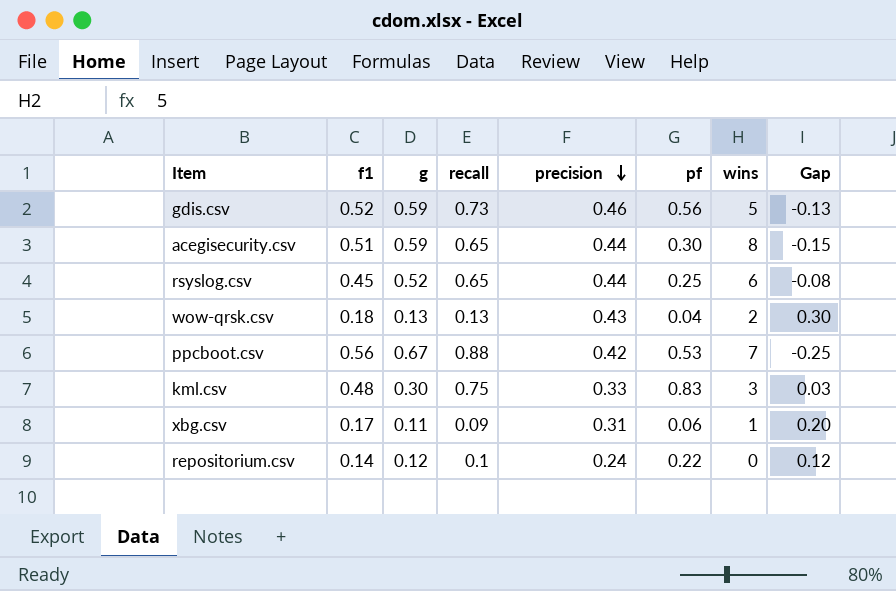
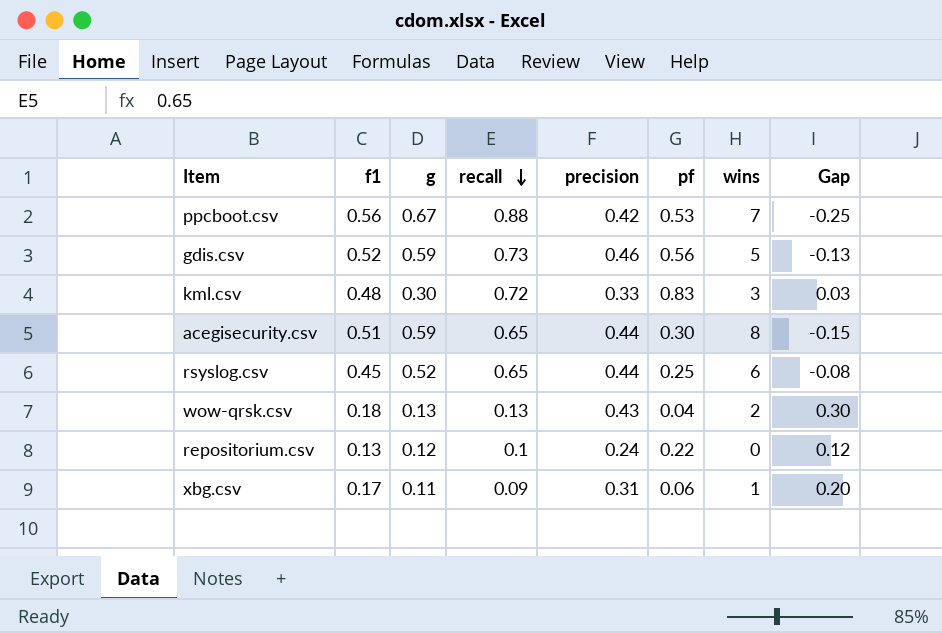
row order: precision descending -> recall descending
kml.csv | recall: 0.75 -> 0.72
repositorium.csv | f1: 0.14 -> 0.13

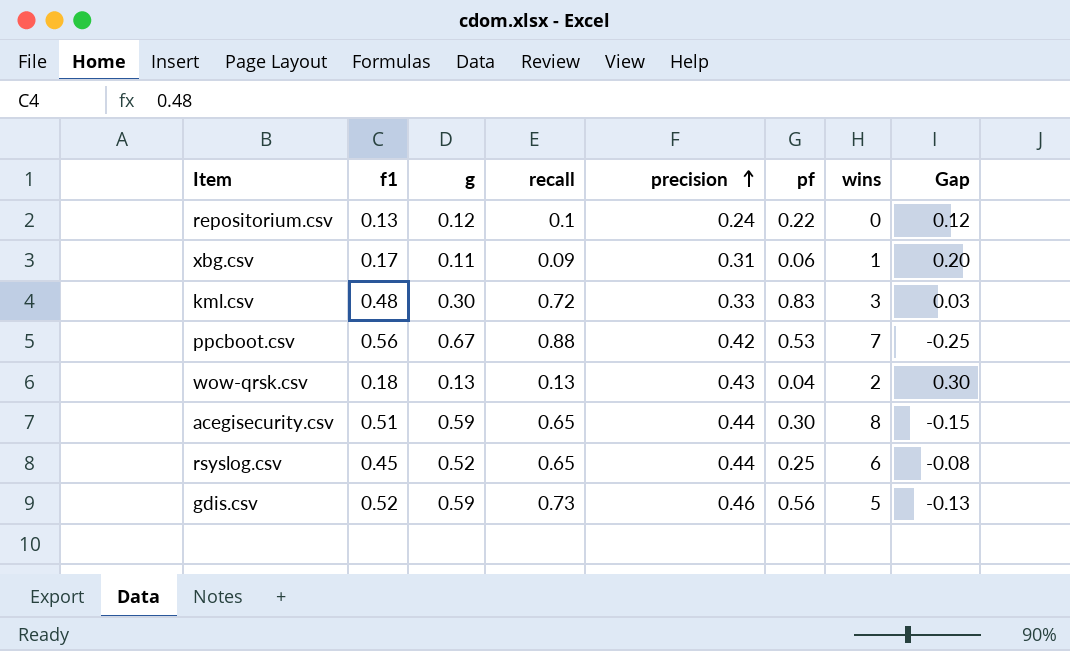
row order: recall descending -> precision ascending

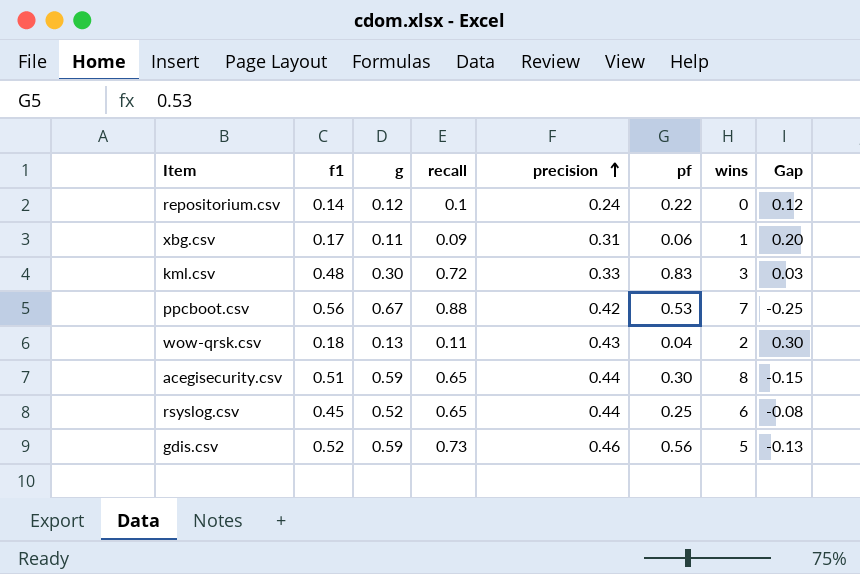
repositorium.csv | f1: 0.13 -> 0.14
wow-qrsk.csv | recall: 0.13 -> 0.11

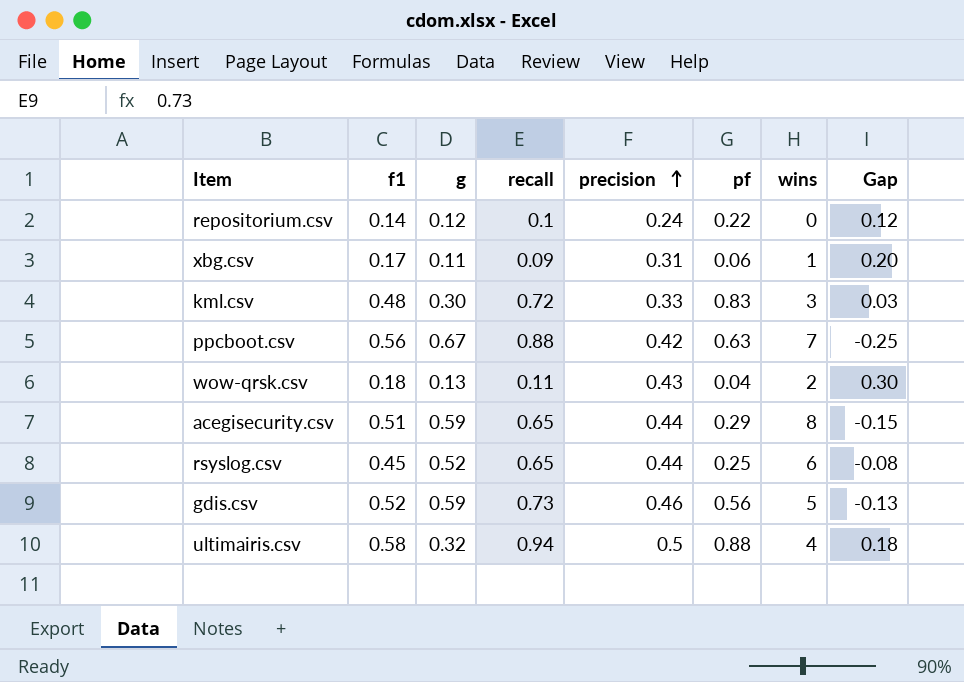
ppcboot.csv | pf: 0.53 -> 0.63
acegisecurity.csv | pf: 0.30 -> 0.29
row ultimairis.csv: none -> 0.58 | 0.32 | 0.94 | 0.5 | 0.88 | 4 | 0.18

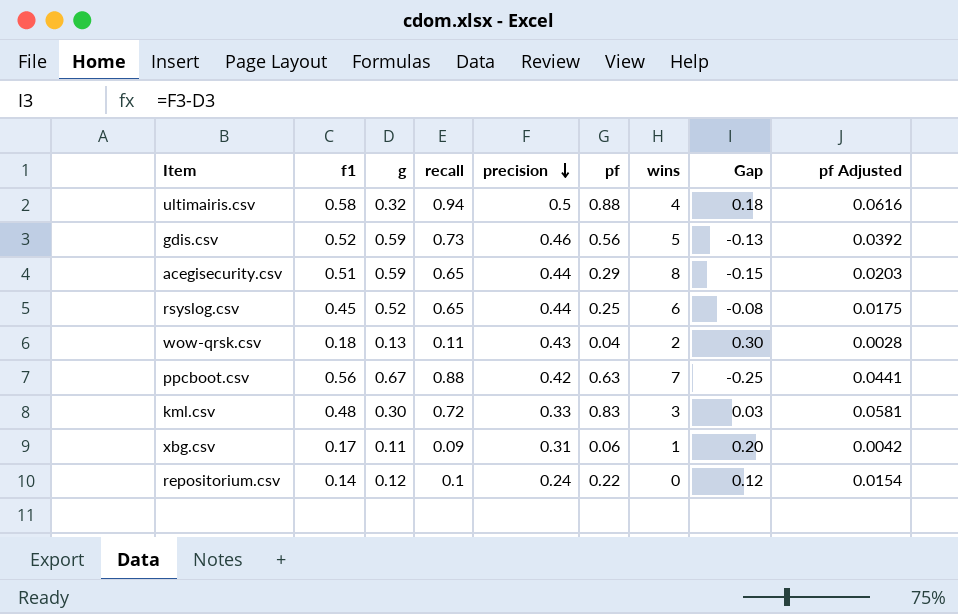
row order: precision ascending -> precision descending
column pf Adjusted | formula: none -> [pf] * 0.07

